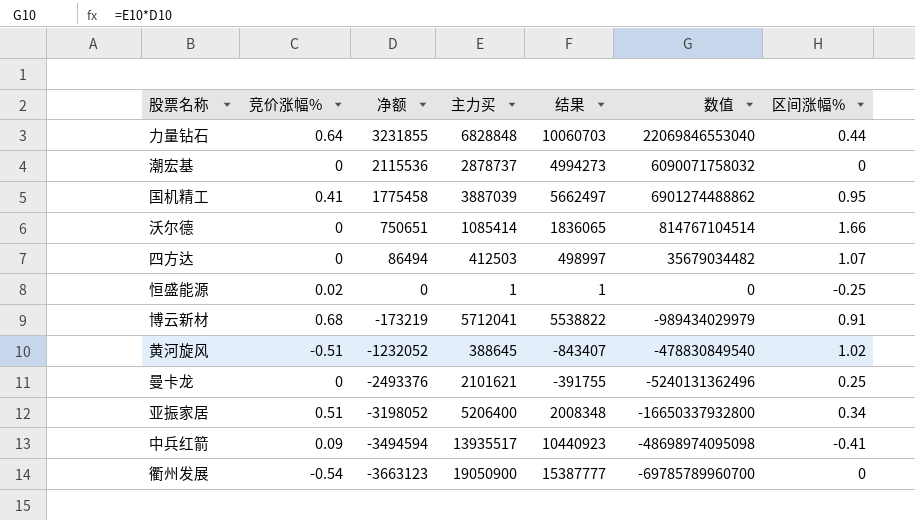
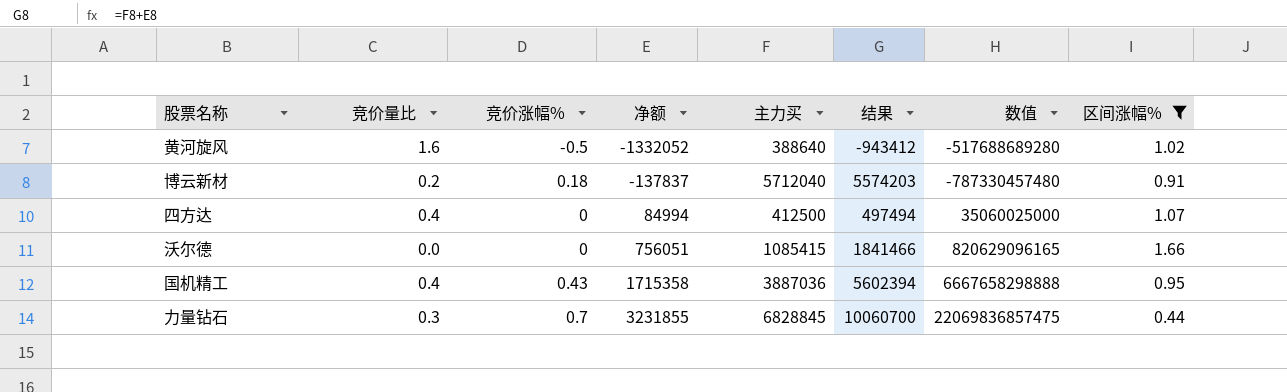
filter: none -> 区间涨幅% >= 0.44
row order: 净额 descending -> 净额 ascending
column 竞价量比 | position: none -> 2
黄河旋风 | 竞价涨幅%: -0.51 -> -0.5
黄河旋风 | 净额: -1232052 -> -1332052
黄河旋风 | 主力买: 388645 -> 388640
黄河旋风 | 结果: -843407 -> -943412
黄河旋风 | 数值: -478830849540 -> -517688689280
博云新材 | 竞价涨幅%: 0.68 -> 0.18
博云新材 | 净额: -173219 -> -137837
博云新材 | 主力买: 5712041 -> 5712040
博云新材 | 结果: 5538822 -> 5574203
博云新材 | 数值: -989434029979 -> -787330457480
四方达 | 净额: 86494 -> 84994
四方达 | 主力买: 412503 -> 412500
四方达 | 结果: 498997 -> 497494
四方达 | 数值: 35679034482 -> 35060025000
沃尔德 | 净额: 750651 -> 756051
沃尔德 | 主力买: 1085414 -> 1085415
沃尔德 | 结果: 1836065 -> 1841466
沃尔德 | 数值: 814767104514 -> 820629096165
国机精工 | 竞价涨幅%: 0.41 -> 0.43
国机精工 | 净额: 1775458 -> 1715358
国机精工 | 主力买: 3887039 -> 3887036
国机精工 | 结果: 5662497 -> 5602394
国机精工 | 数值: 6901274488862 -> 6667658298888
力量钻石 | 竞价涨幅%: 0.64 -> 0.7
力量钻石 | 主力买: 6828848 -> 6828845
力量钻石 | 结果: 10060703 -> 10060700
力量钻石 | 数值: 22069846553040 -> 22069836857475

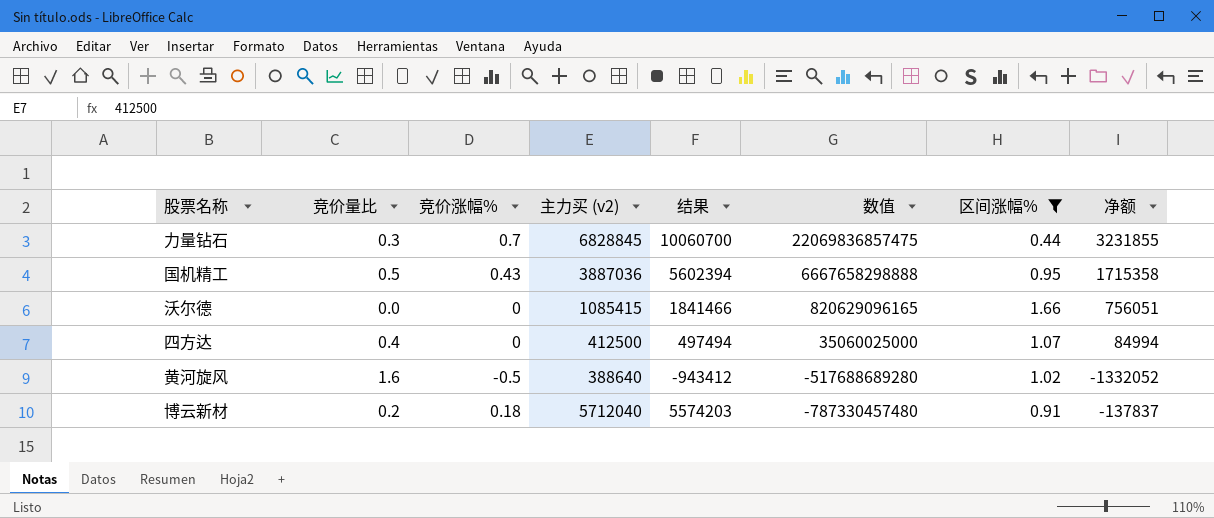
row order: 净额 ascending -> 数值 descending
column name: 主力买 -> 主力买 (v2)
column 净额 | position: 4 -> 8
国机精工 | 竞价量比: 0.4 -> 0.5

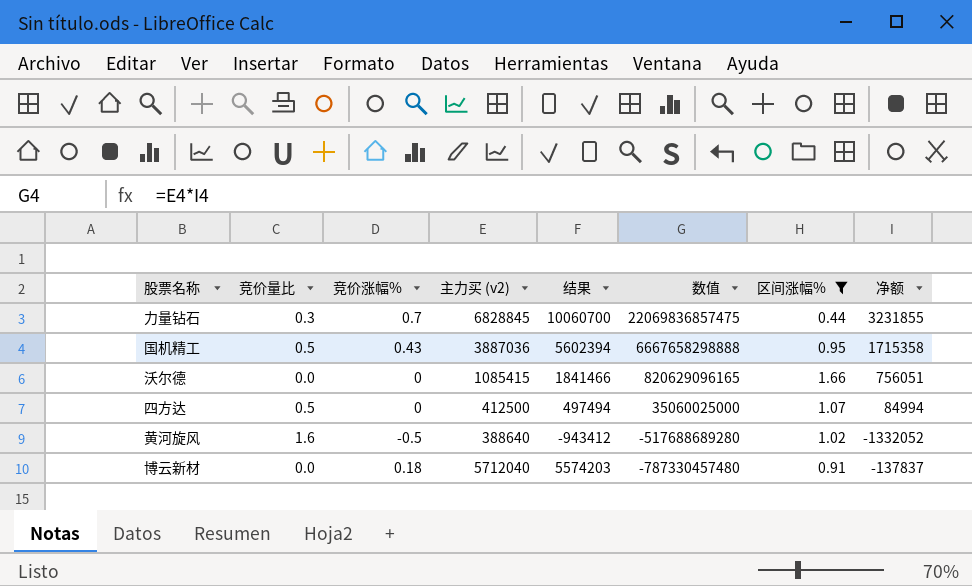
四方达 | 竞价量比: 0.4 -> 0.5
博云新材 | 竞价量比: 0.2 -> 0.0

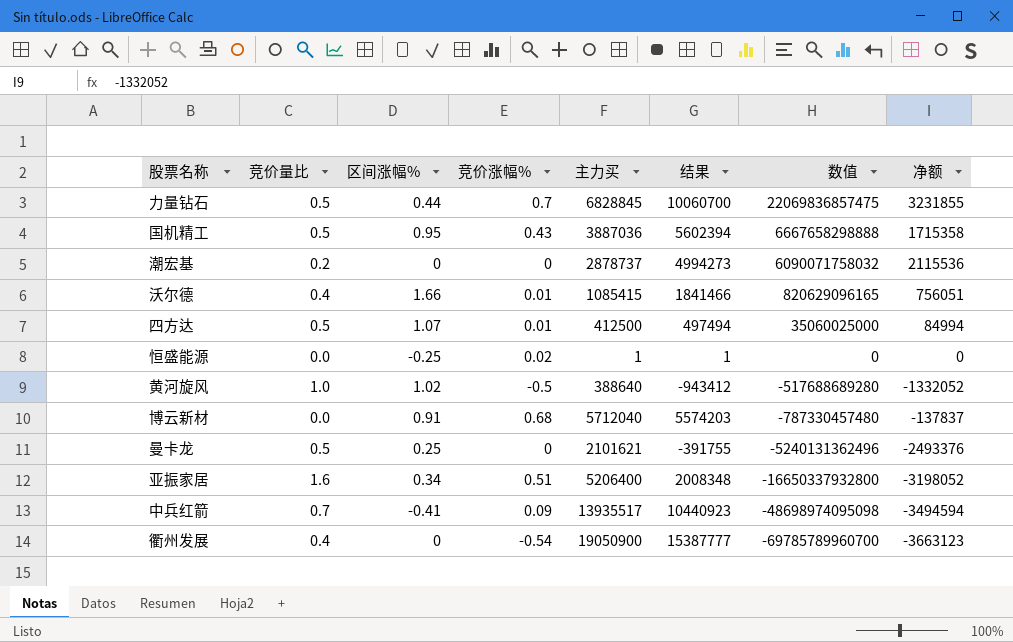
filter: 区间涨幅% >= 0.44 -> none
column 区间涨幅% | position: 7 -> 3
column name: 主力买 (v2) -> 主力买
力量钻石 | 竞价量比: 0.3 -> 0.5
沃尔德 | 竞价量比: 0.0 -> 0.4
沃尔德 | 竞价涨幅%: 0 -> 0.01
四方达 | 竞价涨幅%: 0 -> 0.01
黄河旋风 | 竞价量比: 1.6 -> 1.0
博云新材 | 竞价涨幅%: 0.18 -> 0.68

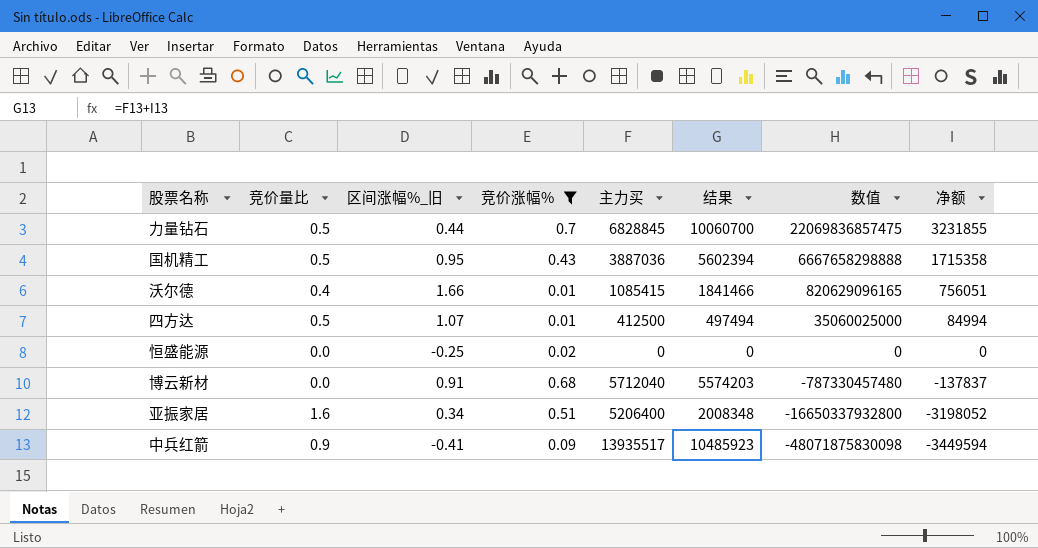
filter: none -> 竞价涨幅% >= 0.01
column name: 区间涨幅% -> 区间涨幅%_旧
恒盛能源 | 主力买: 1 -> 0
恒盛能源 | 结果: 1 -> 0
中兵红箭 | 竞价量比: 0.7 -> 0.9
中兵红箭 | 结果: 10440923 -> 10485923
中兵红箭 | 数值: -48698974095098 -> -48071875830098
中兵红箭 | 净额: -3494594 -> -3449594

